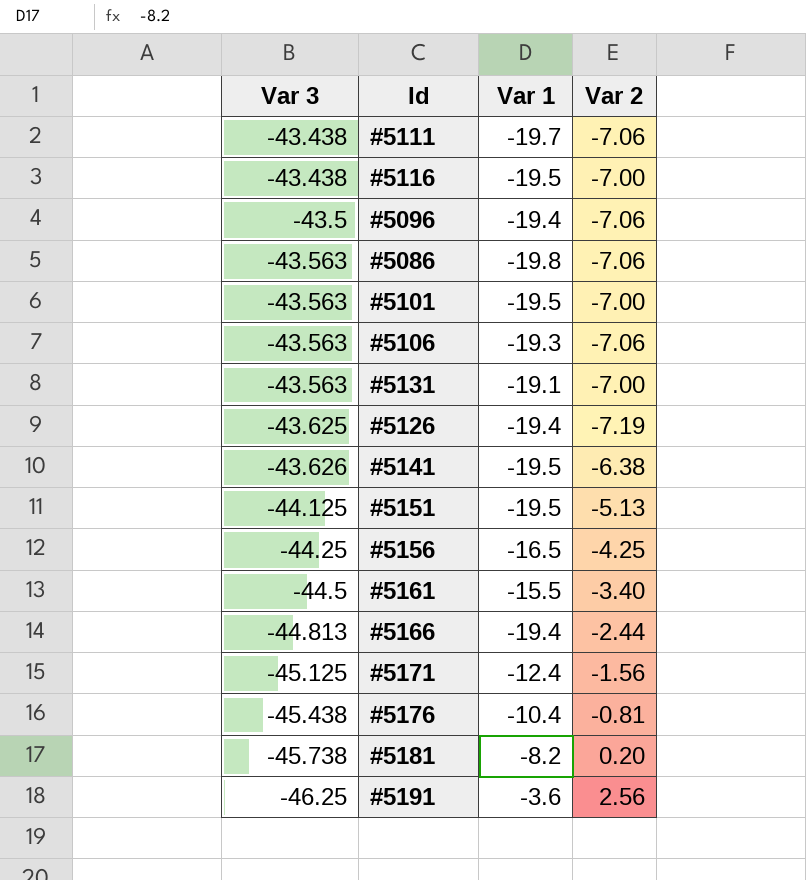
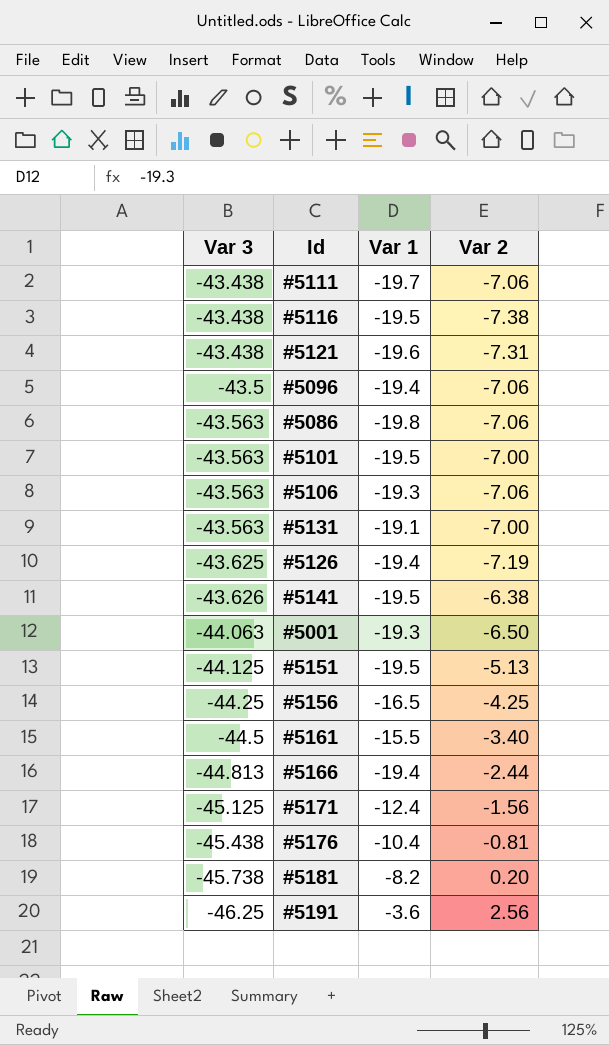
#5116 | Var 2: -7.00 -> -7.38
row #5121: none -> -43.438 | -19.6 | -7.31
row #5001: none -> -44.063 | -19.3 | -6.50

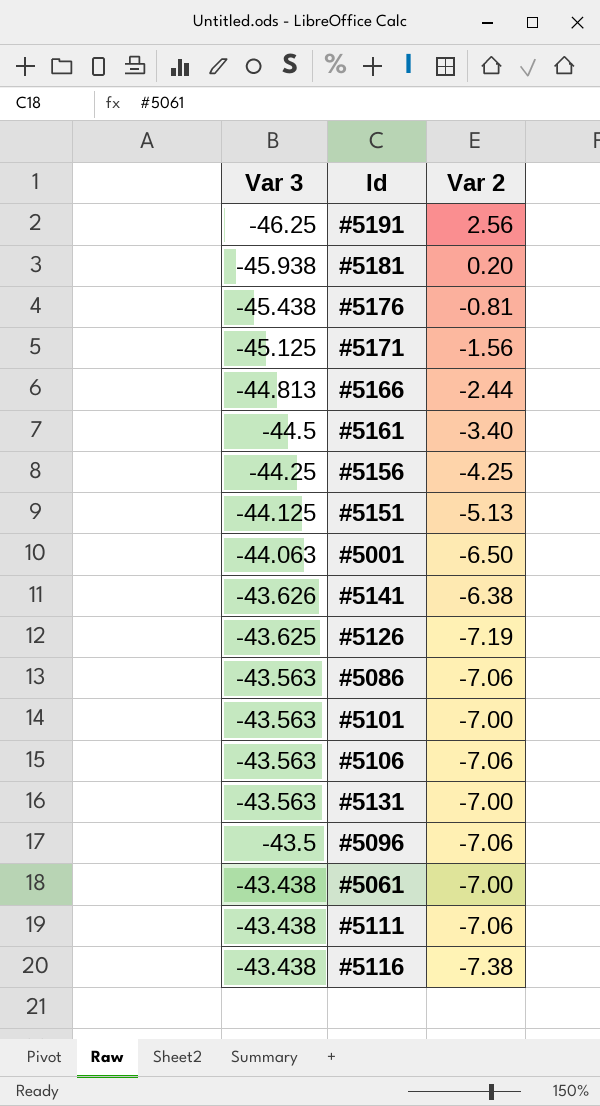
row order: Var 3 descending -> Var 3 ascending
column Var 1 | position: 3 -> none
row #5121: -43.438 | -19.6 | -7.31 -> none
#5181 | Var 3: -45.738 -> -45.938
row #5061: none -> -43.438 | -7.00

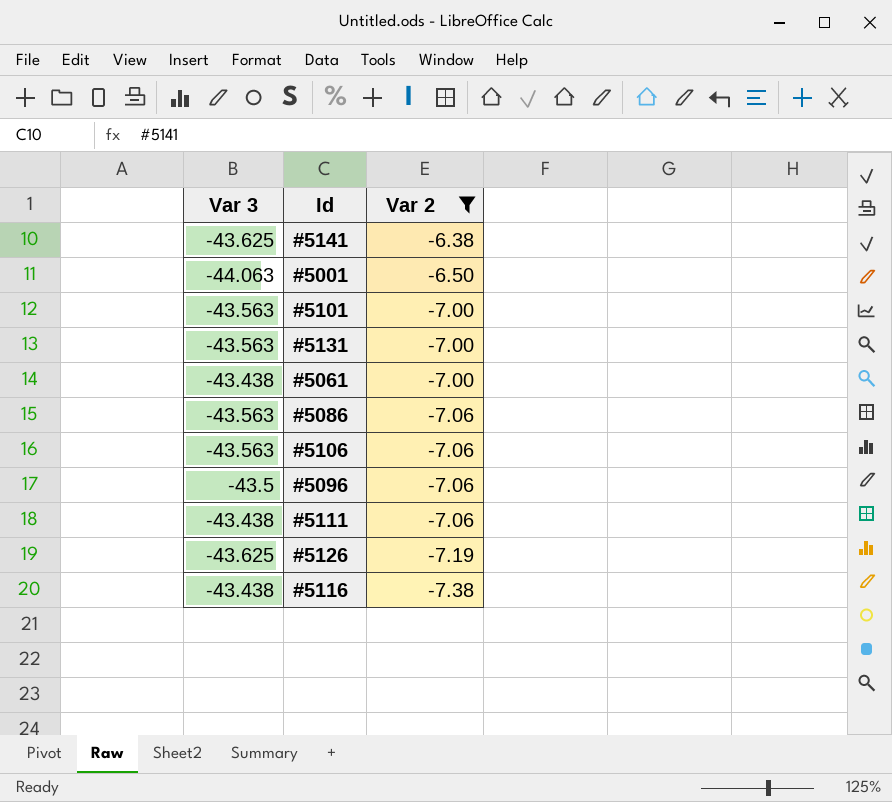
filter: none -> Var 2 <= -6.38
row order: Var 3 ascending -> Var 2 descending
#5141 | Var 3: -43.626 -> -43.625

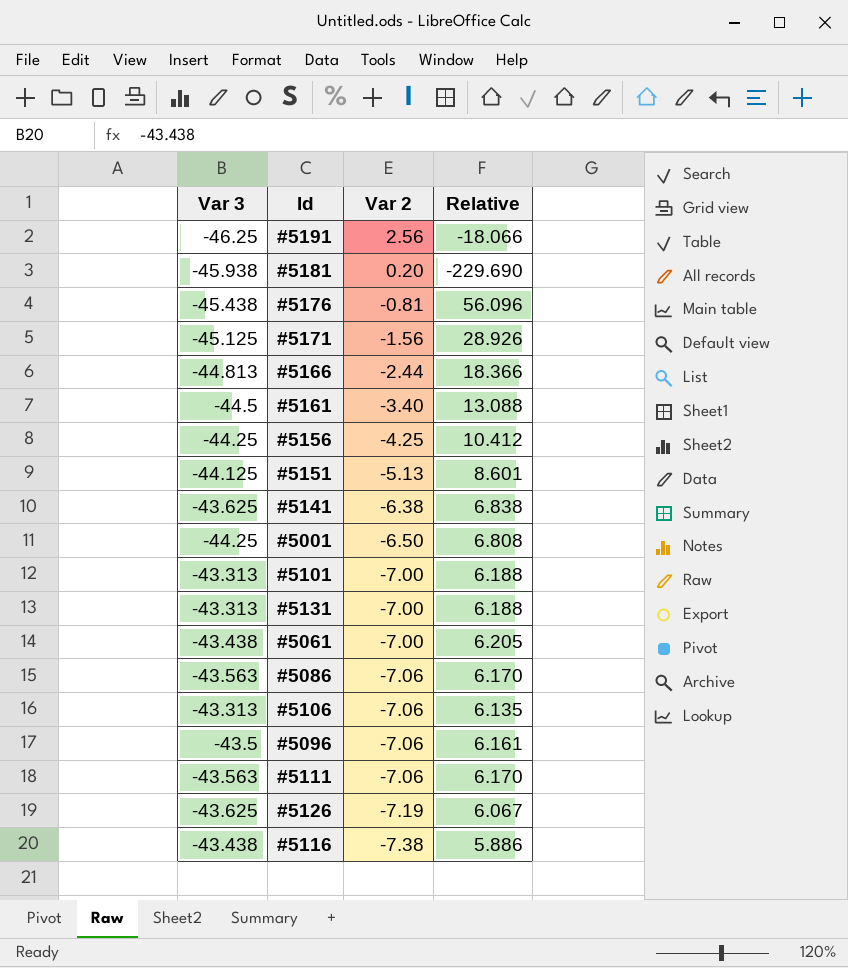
filter: Var 2 <= -6.38 -> none
column Relative | formula: none -> [Var 3] / [Var 2]
#5001 | Var 3: -44.063 -> -44.25
#5101 | Var 3: -43.563 -> -43.313
#5131 | Var 3: -43.563 -> -43.313
#5106 | Var 3: -43.563 -> -43.313
#5111 | Var 3: -43.438 -> -43.563

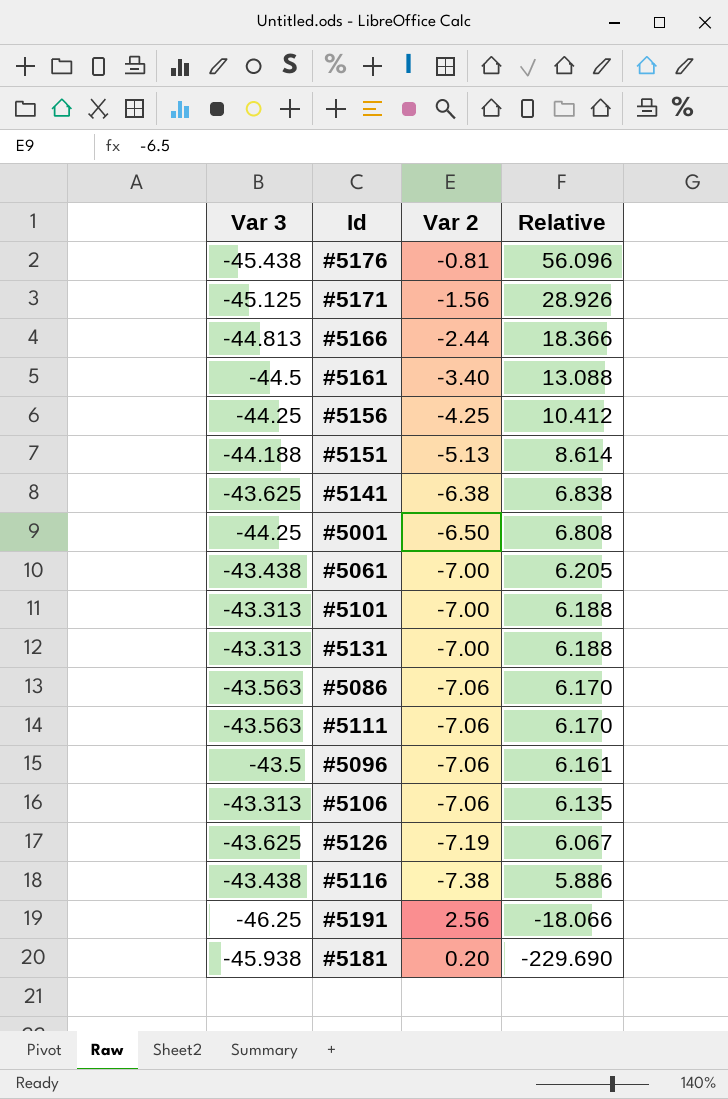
row order: Var 2 descending -> Relative descending
#5151 | Var 3: -44.125 -> -44.188
#5151 | Relative: 8.601 -> 8.614

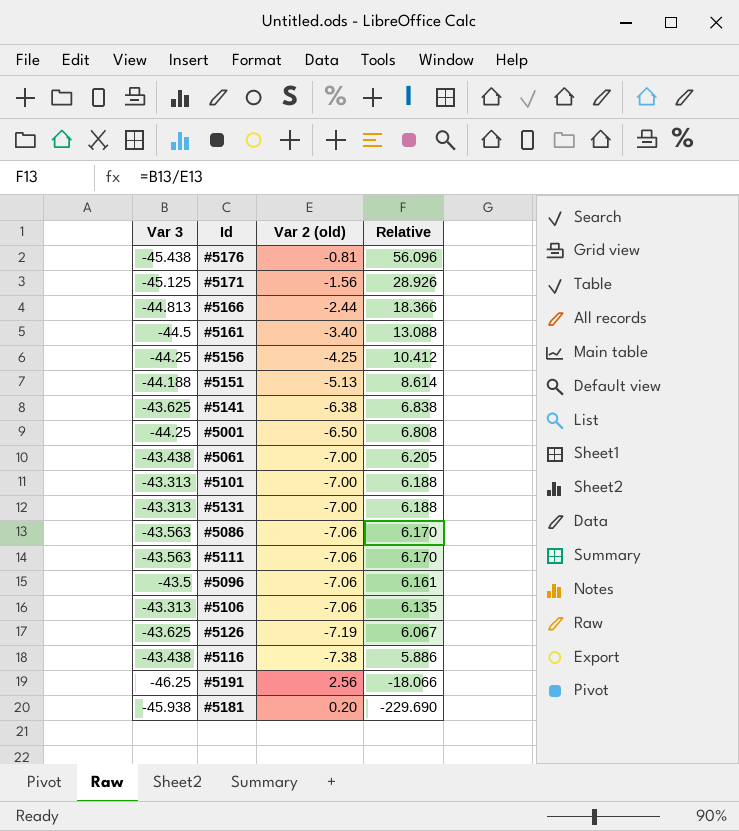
column name: Var 2 -> Var 2 (old)

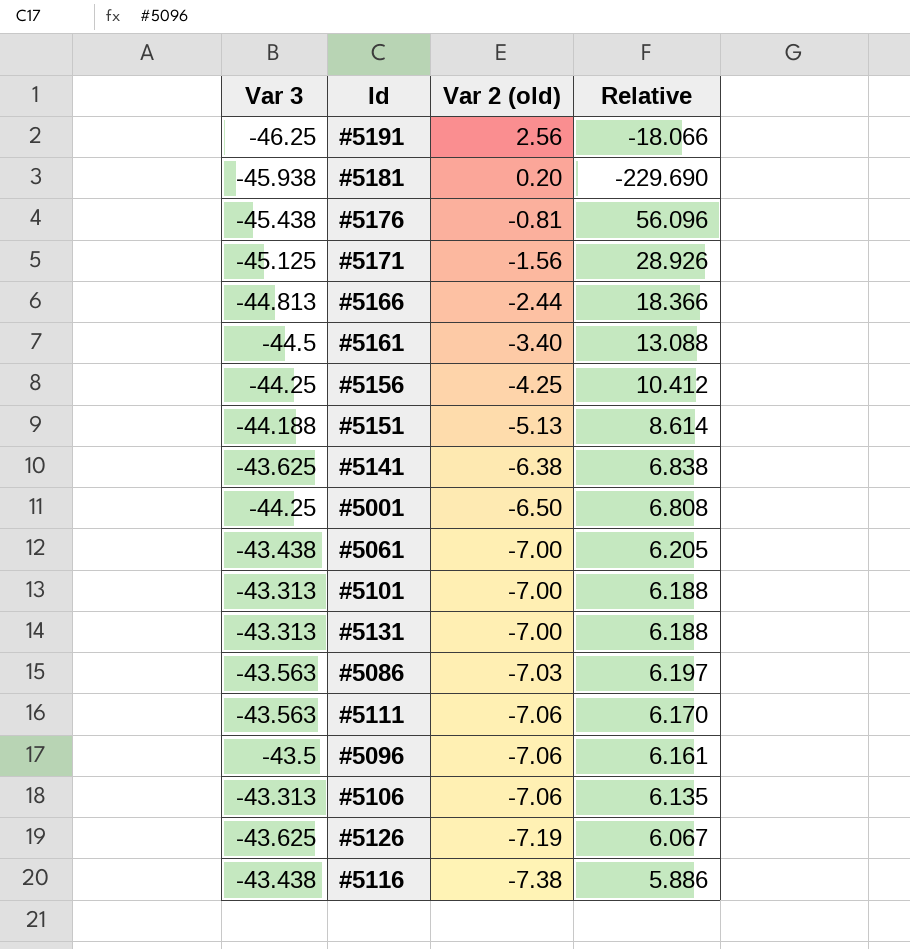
row order: Relative descending -> Var 2 (old) descending
#5086 | Var 2 (old): -7.06 -> -7.03
#5086 | Relative: 6.170 -> 6.197

